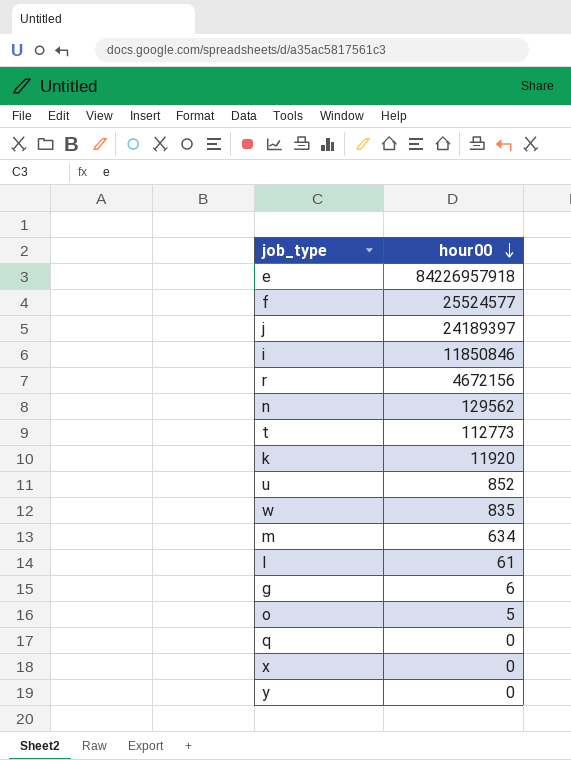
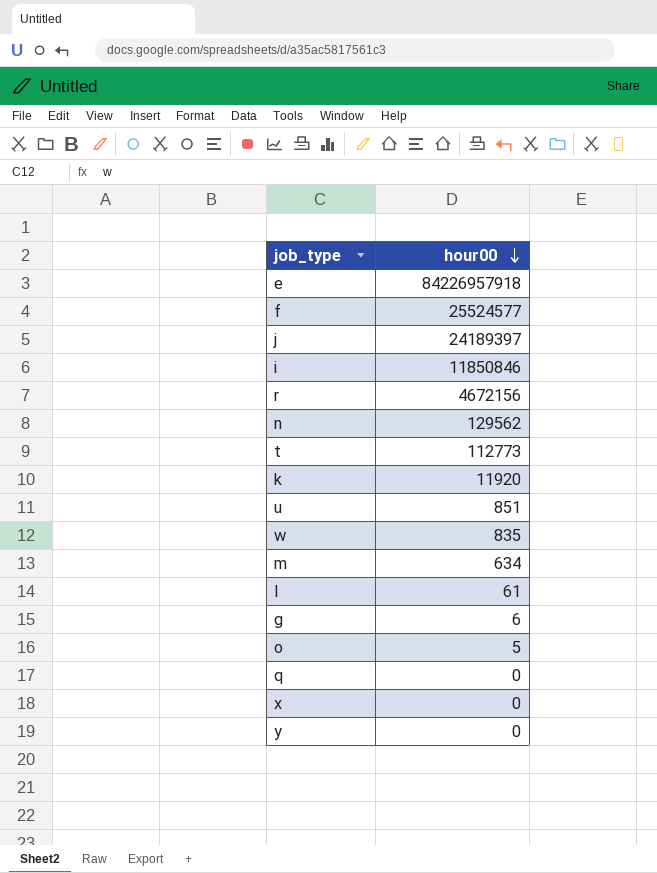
u | hour00: 852 -> 851

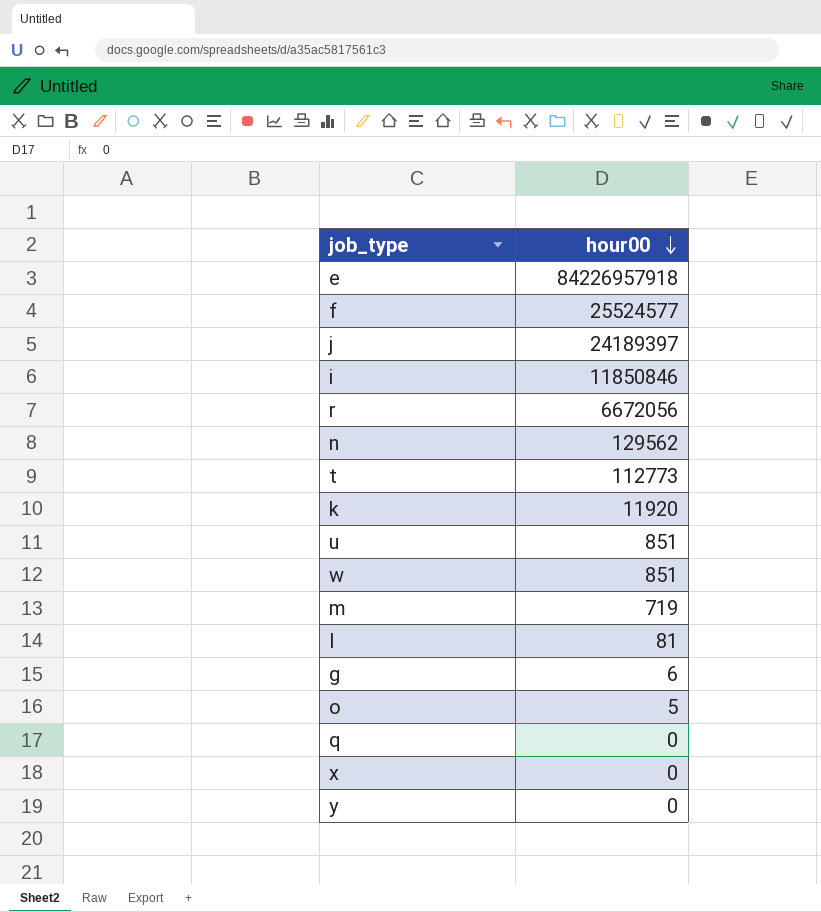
r | hour00: 4672156 -> 6672056
w | hour00: 835 -> 851
m | hour00: 634 -> 719
l | hour00: 61 -> 81

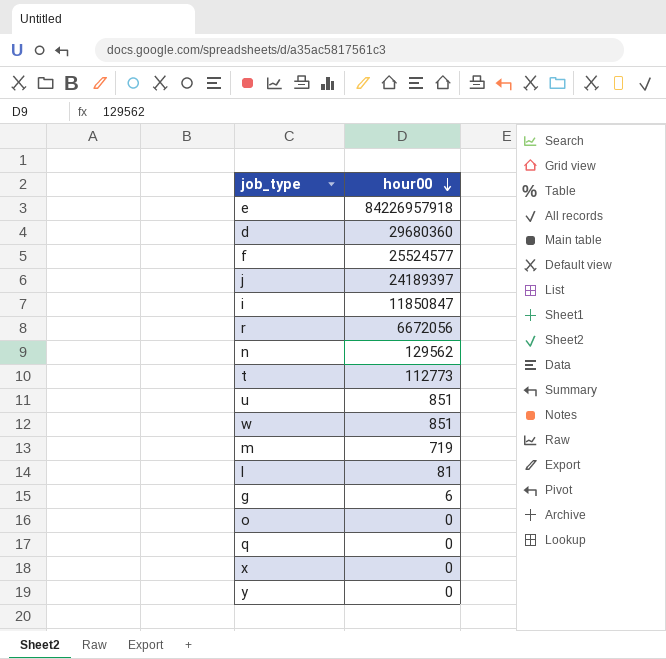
row k: 11920 -> none
row d: none -> 29680360
i | hour00: 11850846 -> 11850847
o | hour00: 5 -> 0

